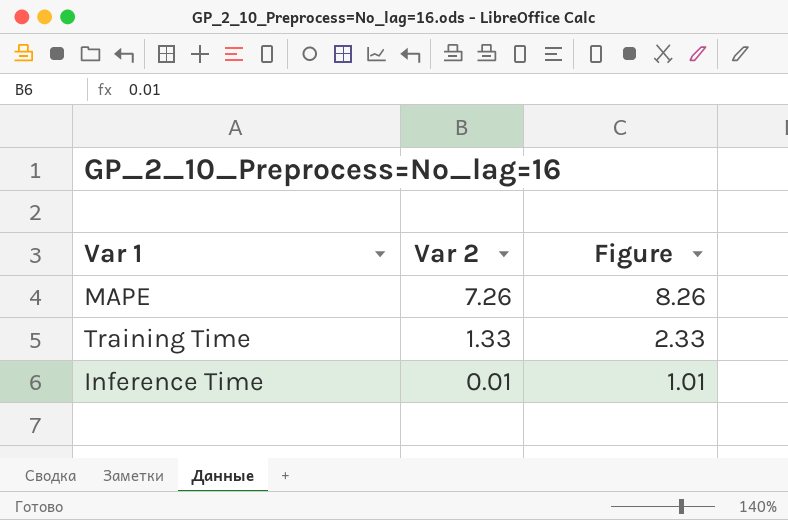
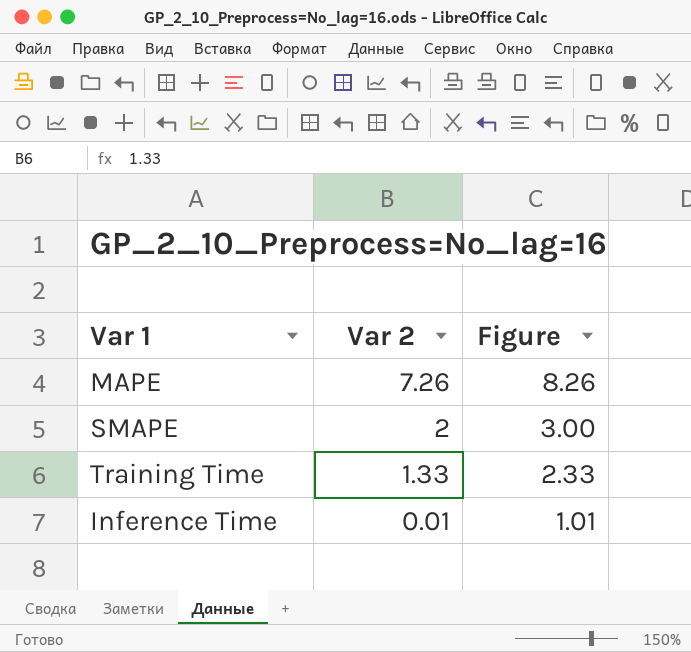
row SMAPE: none -> 2 | 3.00

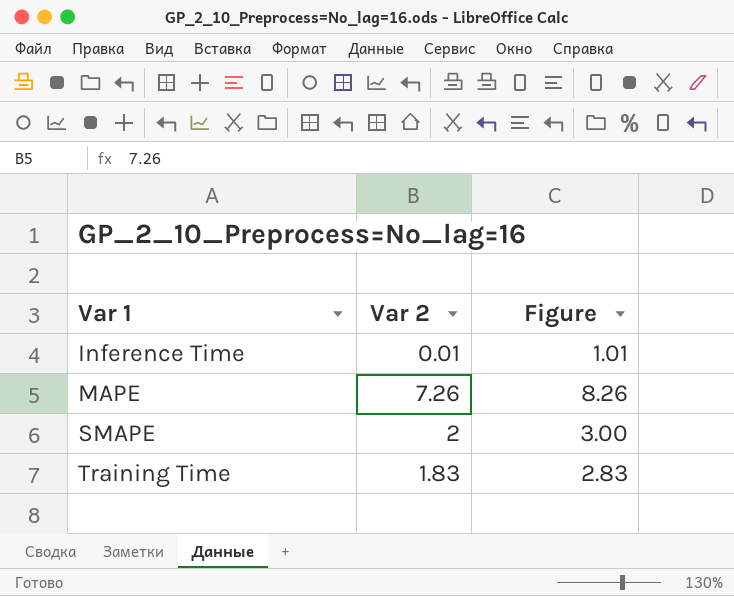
row order: Var 2 descending -> Var 1 ascending
Training Time | Var 2: 1.33 -> 1.83
Training Time | Figure: 2.33 -> 2.83

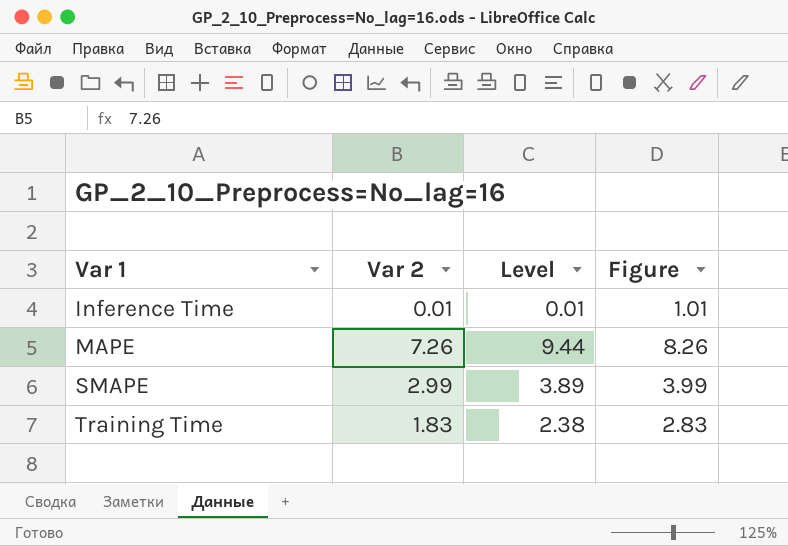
column Level | formula: none -> [Var 2] * 1.3
SMAPE | Var 2: 2 -> 2.99
SMAPE | Figure: 3.00 -> 3.99

